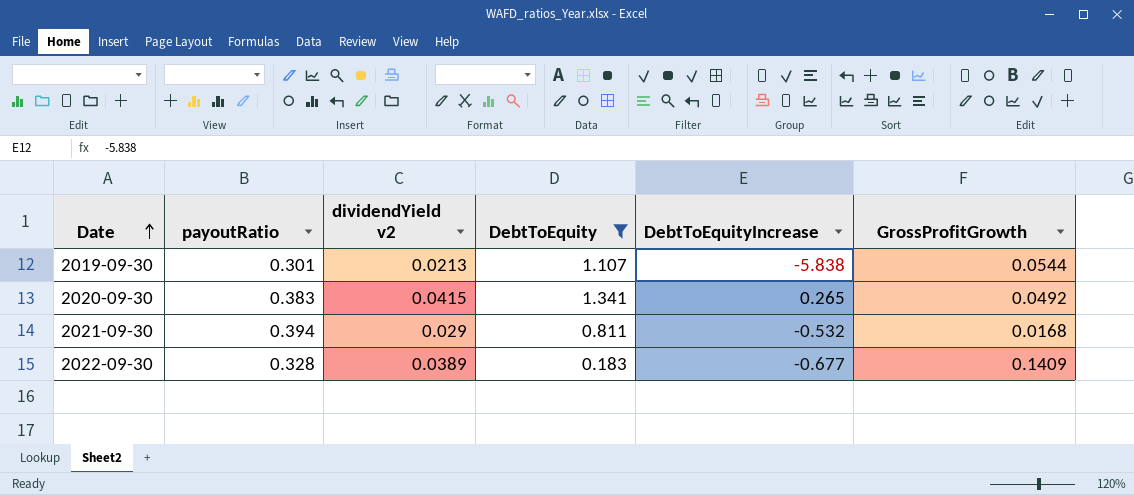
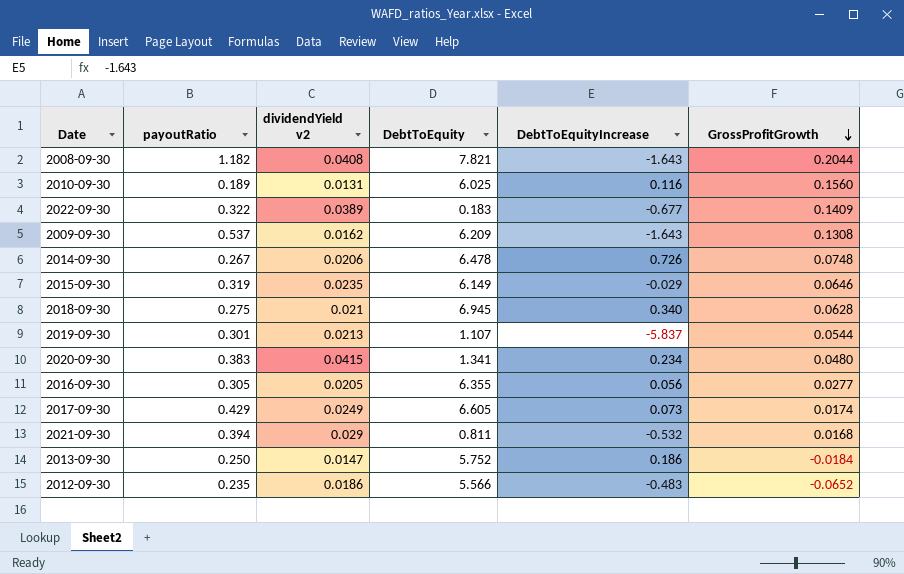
filter: DebtToEquity <= 1.341 -> none
row order: Date ascending -> GrossProfitGrowth descending
2022-09-30 | payoutRatio: 0.328 -> 0.322
2019-09-30 | DebtToEquityIncrease: -5.838 -> -5.837
2020-09-30 | DebtToEquityIncrease: 0.265 -> 0.234
2020-09-30 | GrossProfitGrowth: 0.0492 -> 0.0480

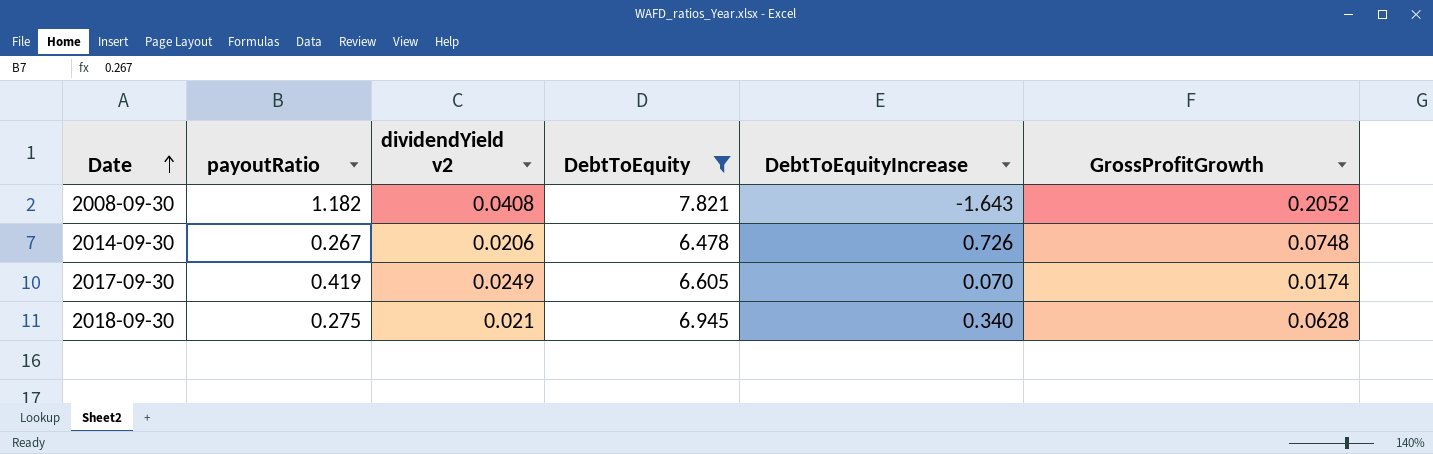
filter: none -> DebtToEquity >= 6.478
row order: GrossProfitGrowth descending -> Date ascending
2008-09-30 | GrossProfitGrowth: 0.2044 -> 0.2052
2017-09-30 | payoutRatio: 0.429 -> 0.419
2017-09-30 | DebtToEquityIncrease: 0.073 -> 0.070

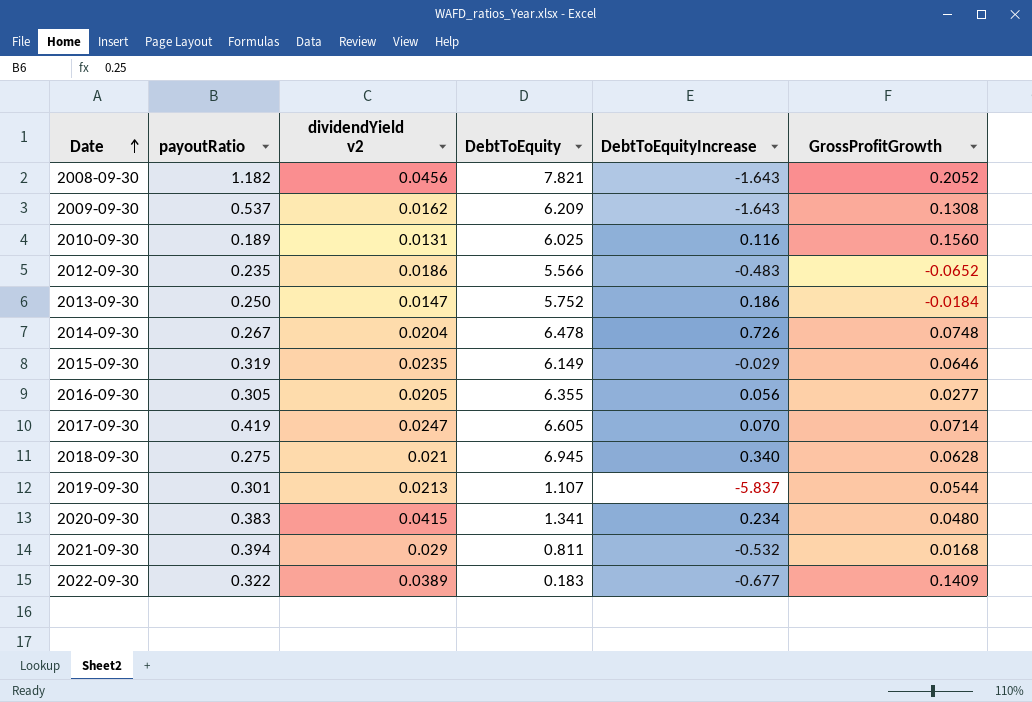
filter: DebtToEquity >= 6.478 -> none
2008-09-30 | dividendYield v2: 0.0408 -> 0.0456
2014-09-30 | dividendYield v2: 0.0206 -> 0.0204
2017-09-30 | dividendYield v2: 0.0249 -> 0.0247
2017-09-30 | GrossProfitGrowth: 0.0174 -> 0.0714

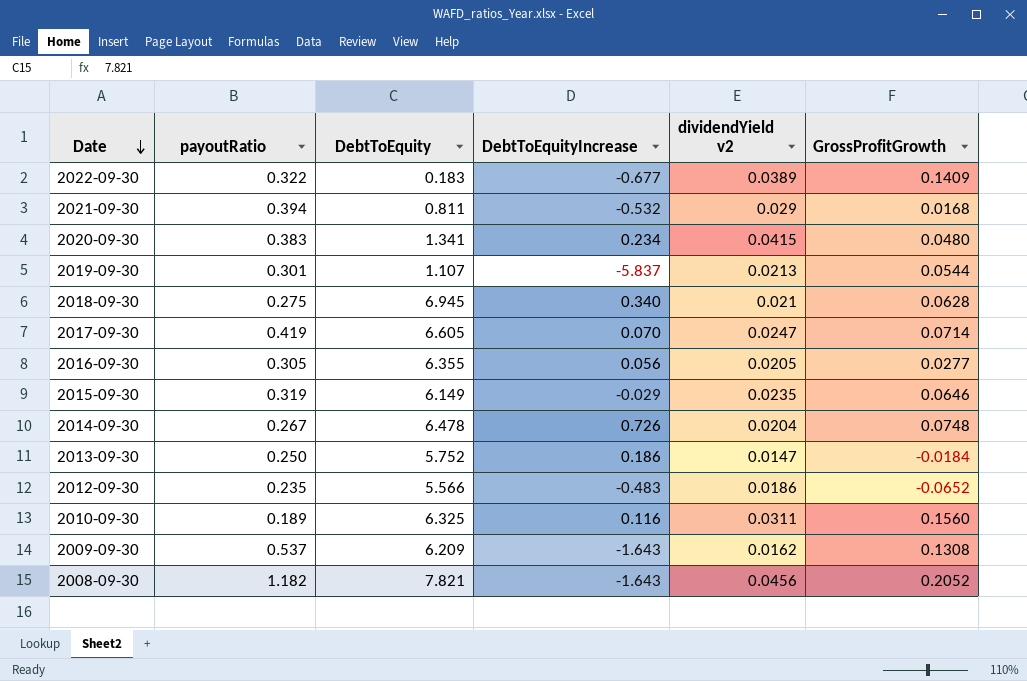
row order: Date ascending -> Date descending
column dividendYield v2 | position: 3 -> 5
2010-09-30 | DebtToEquity: 6.025 -> 6.325
2010-09-30 | dividendYield v2: 0.0131 -> 0.0311

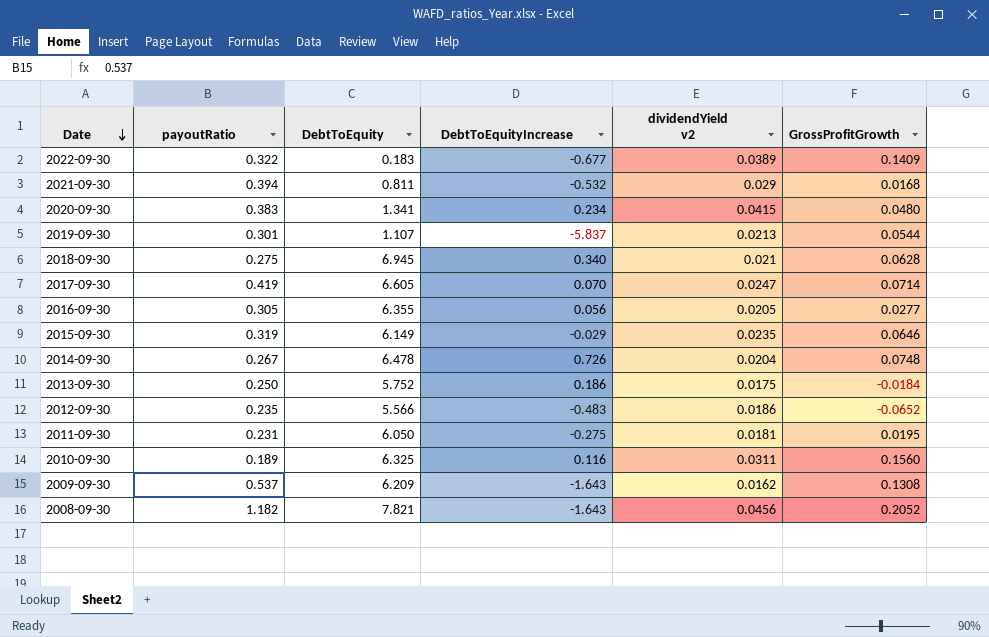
2013-09-30 | dividendYield v2: 0.0147 -> 0.0175
row 2011-09-30: none -> 0.231 | 6.050 | -0.275 | 0.0181 | 0.0195

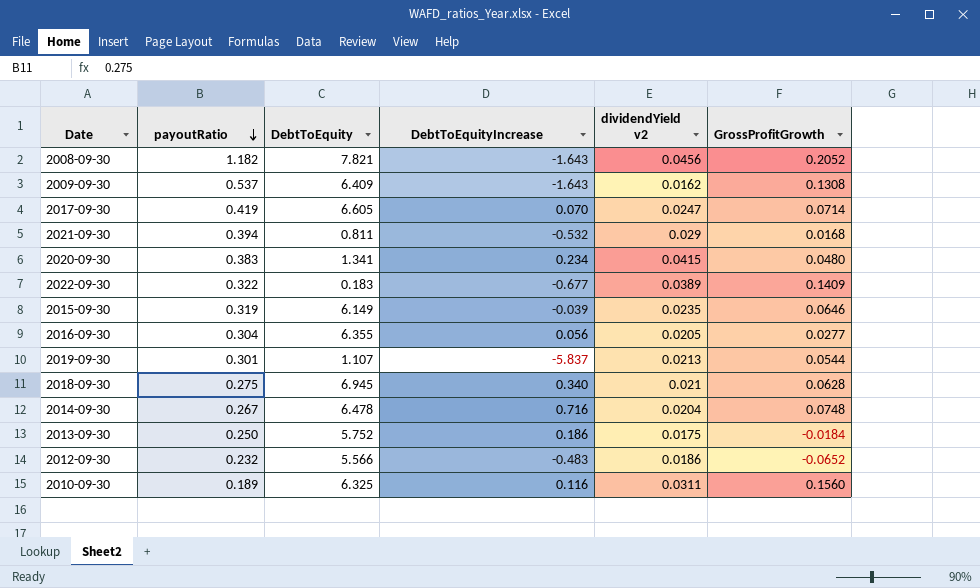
row order: Date descending -> payoutRatio descending
row 2011-09-30: 0.231 | 6.050 | -0.275 | 0.0181 | 0.0195 -> none
2009-09-30 | DebtToEquity: 6.209 -> 6.409
2015-09-30 | DebtToEquityIncrease: -0.029 -> -0.039
2016-09-30 | payoutRatio: 0.305 -> 0.304
2014-09-30 | DebtToEquityIncrease: 0.726 -> 0.716
2012-09-30 | payoutRatio: 0.235 -> 0.232

